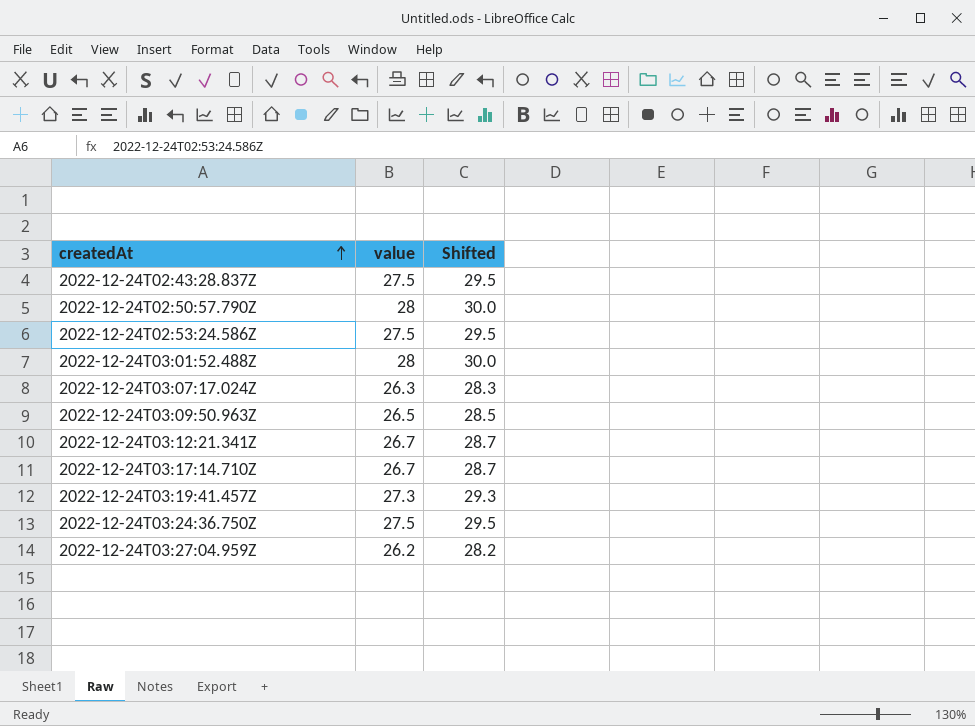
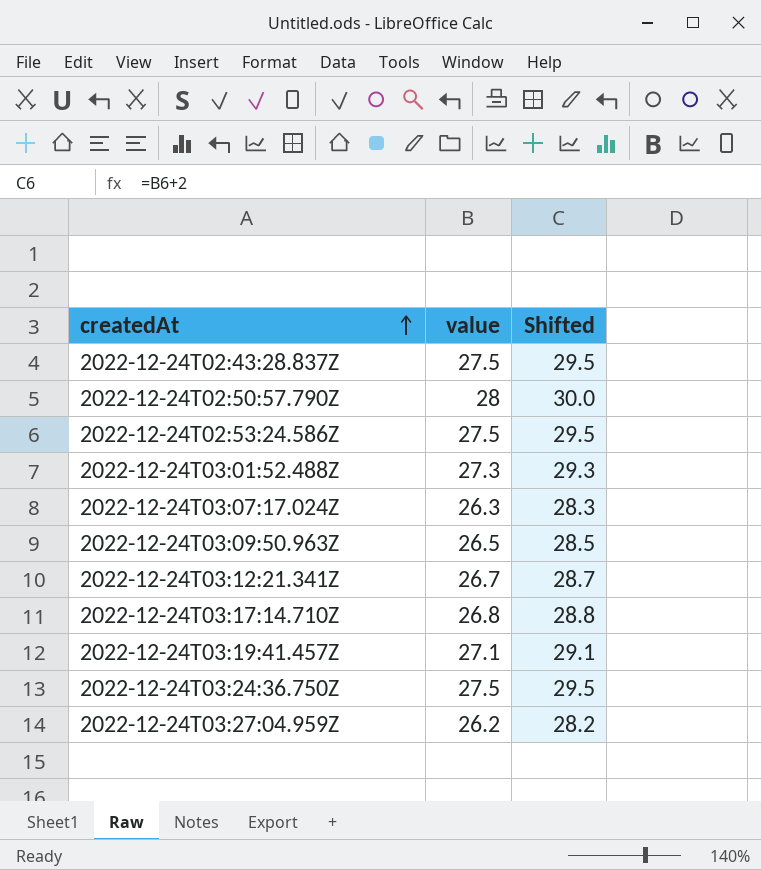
2022-12-24T03:01:52.488Z | value: 28 -> 27.3
2022-12-24T03:01:52.488Z | Shifted: 30.0 -> 29.3
2022-12-24T03:17:14.710Z | value: 26.7 -> 26.8
2022-12-24T03:17:14.710Z | Shifted: 28.7 -> 28.8
2022-12-24T03:19:41.457Z | value: 27.3 -> 27.1
2022-12-24T03:19:41.457Z | Shifted: 29.3 -> 29.1

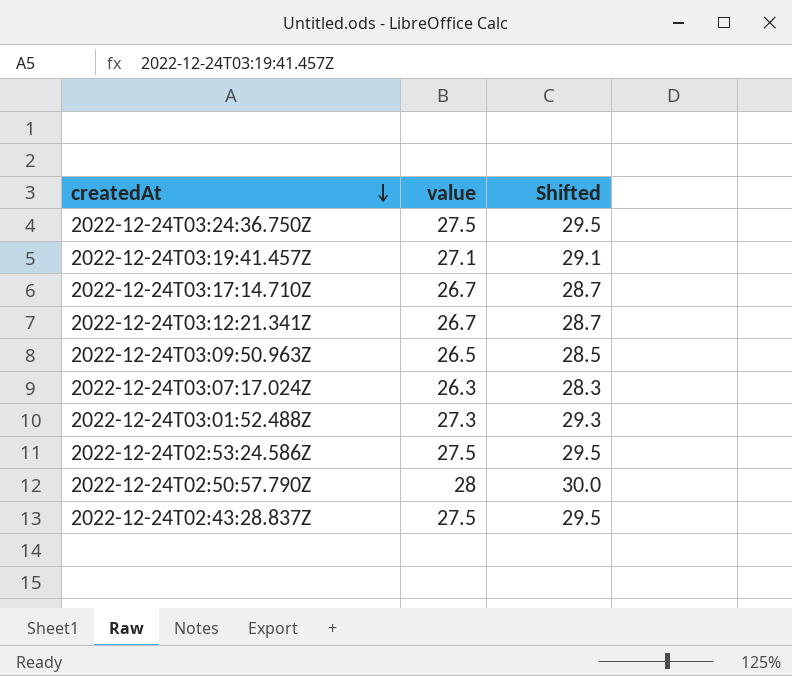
row order: createdAt ascending -> createdAt descending
row 2022-12-24T03:27:04.959Z: 26.2 | 28.2 -> none
2022-12-24T03:17:14.710Z | value: 26.8 -> 26.7
2022-12-24T03:17:14.710Z | Shifted: 28.8 -> 28.7

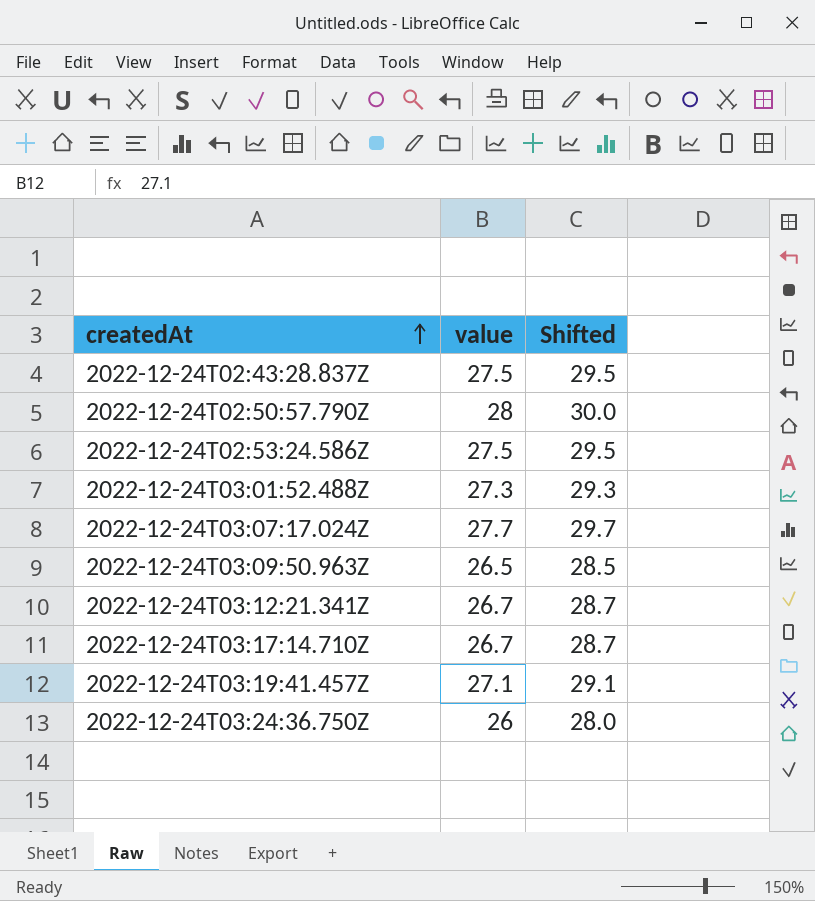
row order: createdAt descending -> createdAt ascending
2022-12-24T03:07:17.024Z | value: 26.3 -> 27.7
2022-12-24T03:07:17.024Z | Shifted: 28.3 -> 29.7
2022-12-24T03:24:36.750Z | value: 27.5 -> 26
2022-12-24T03:24:36.750Z | Shifted: 29.5 -> 28.0

